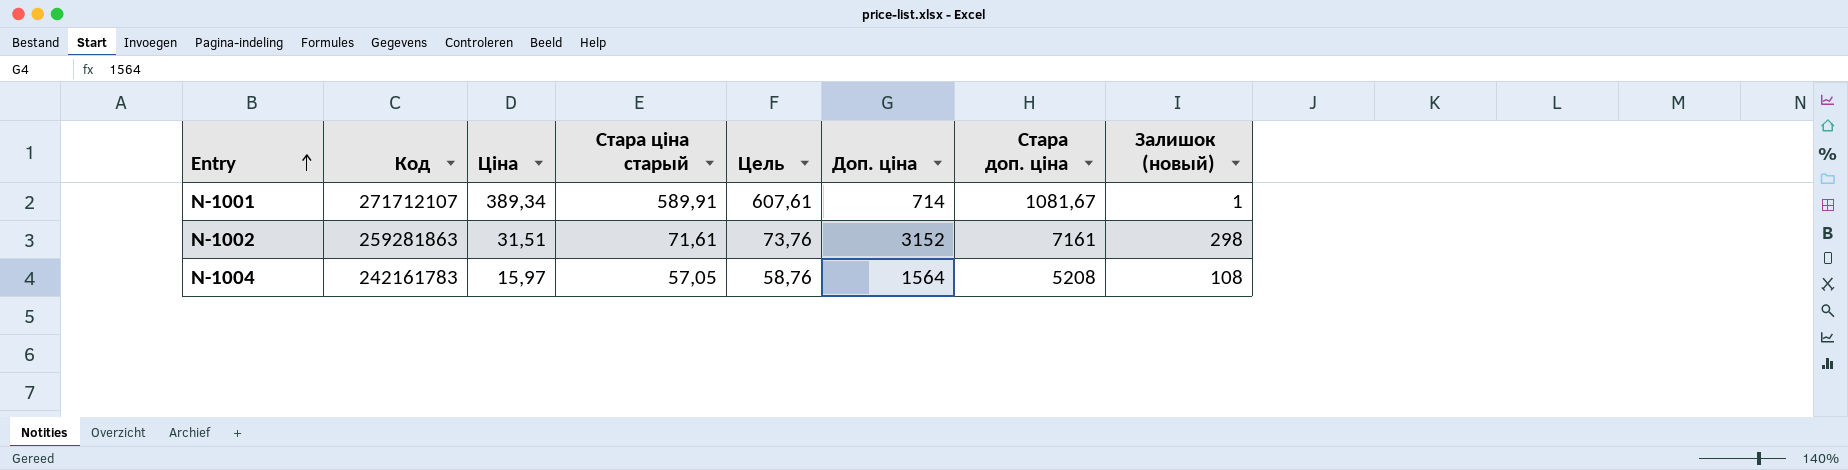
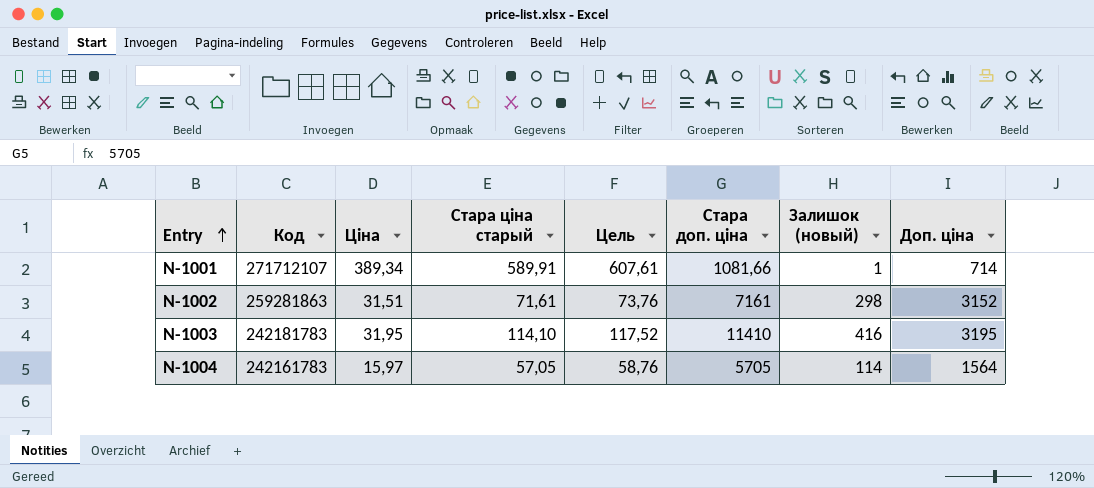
column Доп. ціна | position: 6 -> 8
N-1001 | Стара доп. ціна: 1081,67 -> 1081,66
row N-1003: none -> 242181783 | 31,95 | 114,10 | 117,52 | 11410 | 416 | 3195
N-1004 | Стара доп. ціна: 5208 -> 5705
N-1004 | Залишок (новый): 108 -> 114

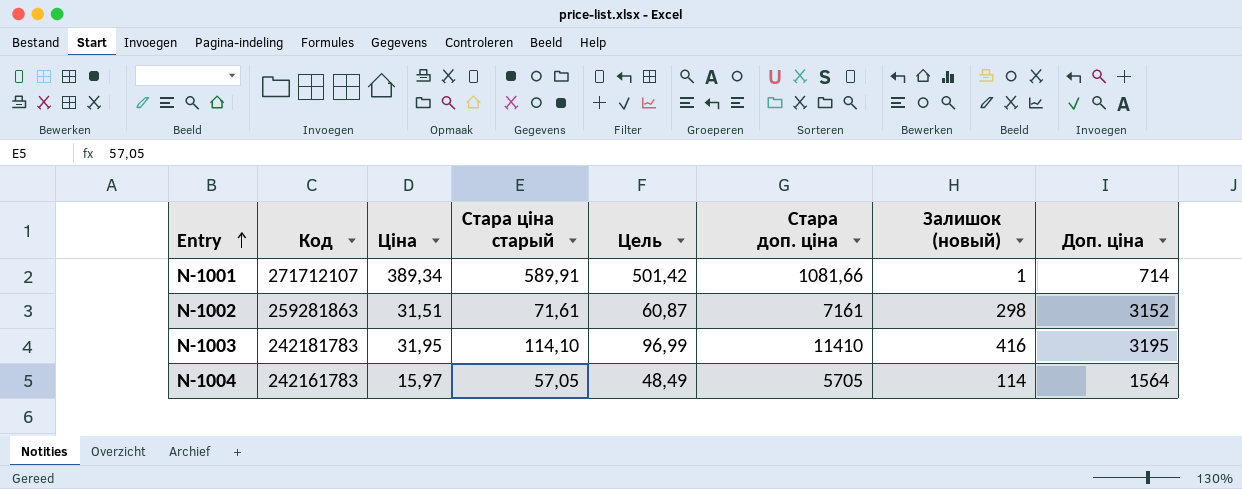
column Цель | formula: [Стара ціна старый] * 1,03 -> [Стара ціна старый] * 0,85

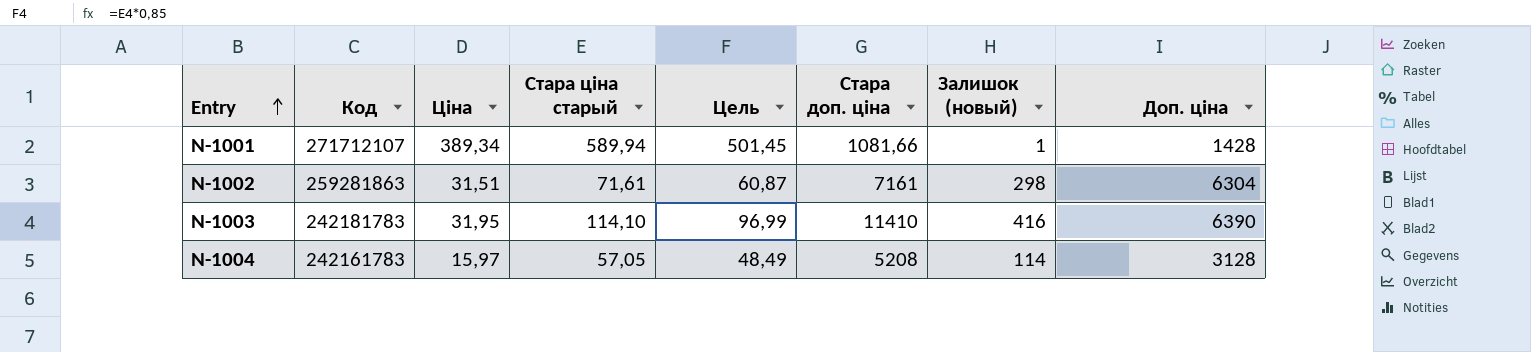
N-1001 | Стара ціна старый: 589,91 -> 589,94
N-1001 | Цель: 501,42 -> 501,45
N-1001 | Доп. ціна: 714 -> 1428
N-1002 | Доп. ціна: 3152 -> 6304
N-1003 | Доп. ціна: 3195 -> 6390
N-1004 | Стара доп. ціна: 5705 -> 5208
N-1004 | Доп. ціна: 1564 -> 3128

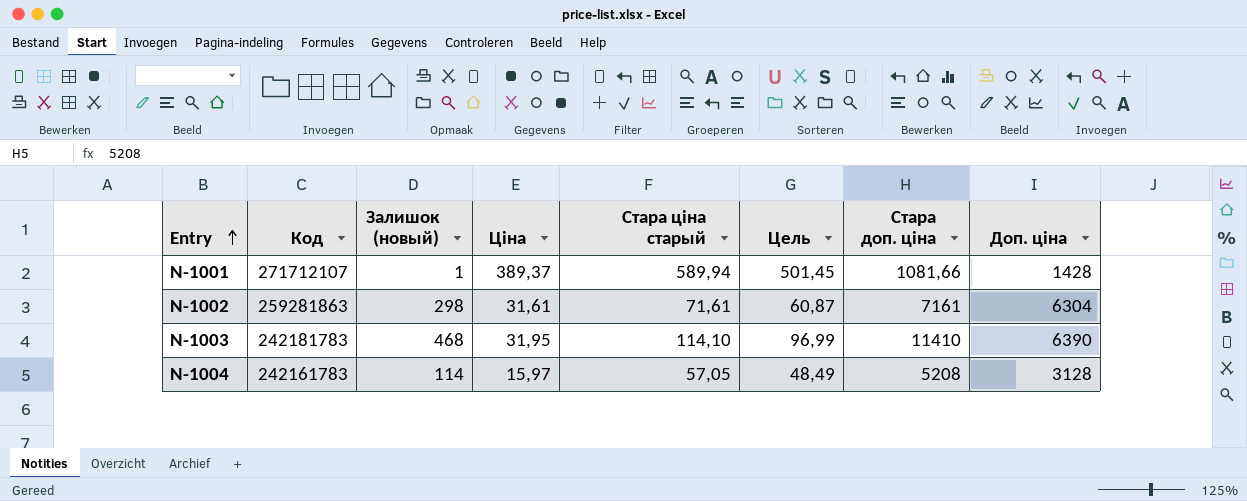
column Залишок (новый) | position: 7 -> 3
N-1001 | Ціна: 389,34 -> 389,37
N-1002 | Ціна: 31,51 -> 31,61
N-1003 | Залишок (новый): 416 -> 468

